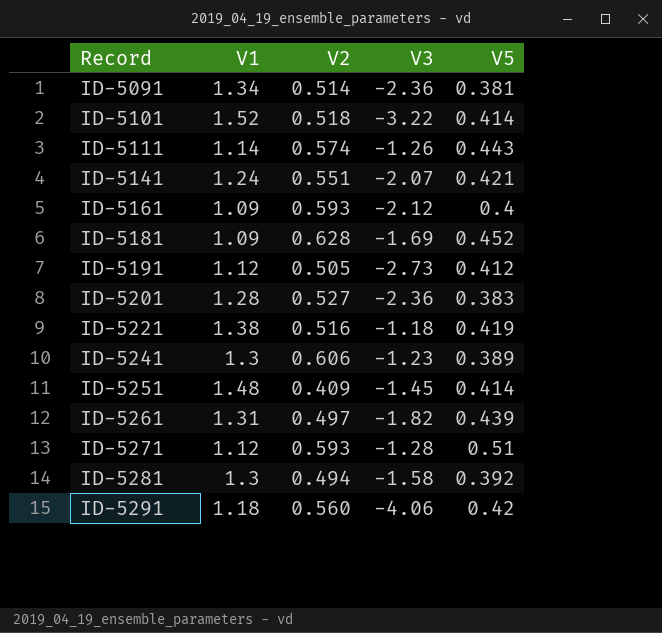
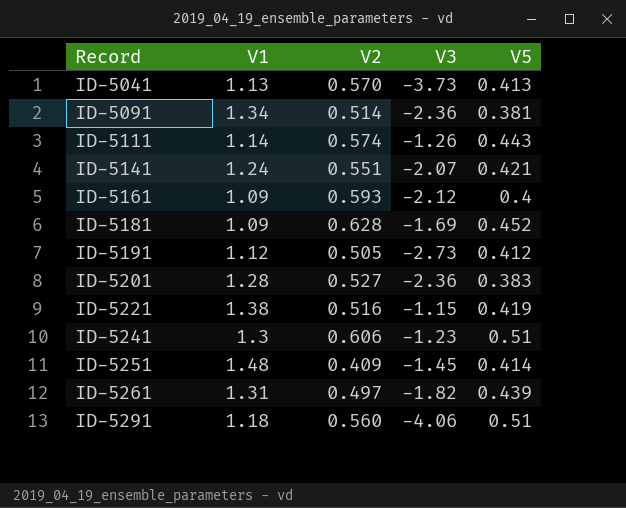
row ID-5101: 1.52 | 0.518 | -3.22 | 0.414 -> none
row ID-5271: 1.12 | 0.593 | -1.28 | 0.51 -> none
row ID-5281: 1.3 | 0.494 | -1.58 | 0.392 -> none
row ID-5041: none -> 1.13 | 0.570 | -3.73 | 0.413
ID-5221 | V3: -1.18 -> -1.15
ID-5241 | V5: 0.389 -> 0.51
ID-5291 | V5: 0.42 -> 0.51

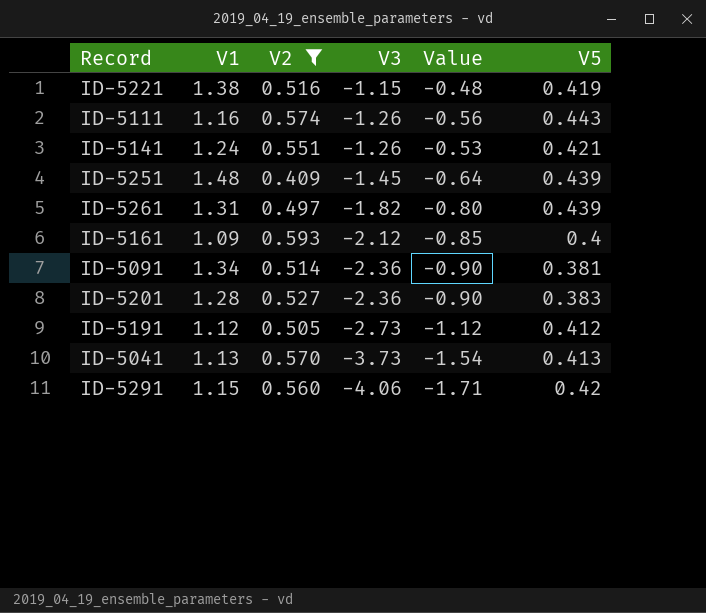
filter: none -> V2 <= 0.593
row order: Record ascending -> V3 descending
column Value | formula: none -> [V3] * [V5]
ID-5111 | V1: 1.14 -> 1.16
ID-5141 | V3: -2.07 -> -1.26
ID-5251 | V5: 0.414 -> 0.439
ID-5291 | V1: 1.18 -> 1.15
ID-5291 | V5: 0.51 -> 0.42

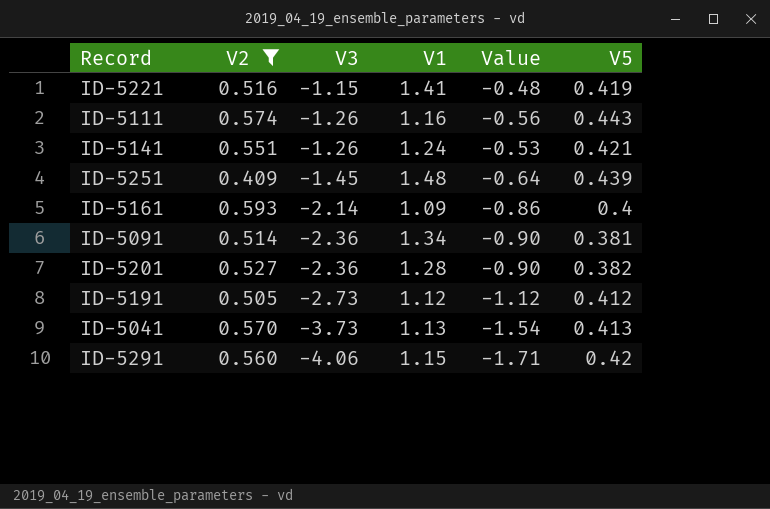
column V1 | position: 2 -> 4
row ID-5261: 1.31 | 0.497 | -1.82 | -0.80 | 0.439 -> none
ID-5221 | V1: 1.38 -> 1.41
ID-5161 | V3: -2.12 -> -2.14
ID-5161 | Value: -0.85 -> -0.86
ID-5201 | V5: 0.383 -> 0.382

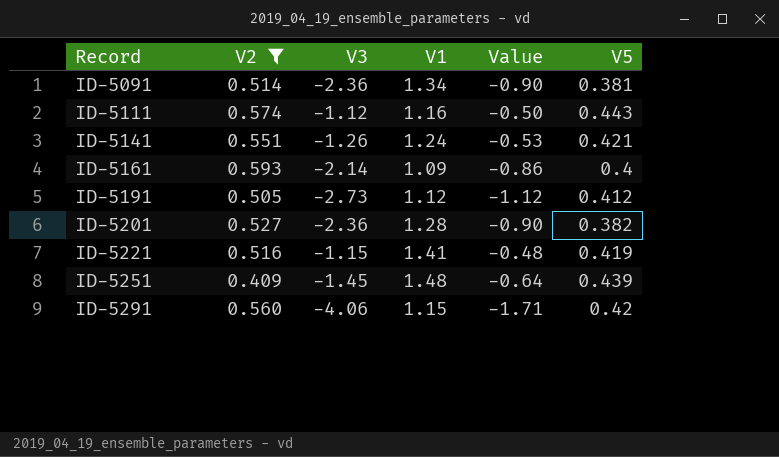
row order: V3 descending -> Record ascending
row ID-5041: 0.570 | -3.73 | 1.13 | -1.54 | 0.413 -> none
ID-5111 | V3: -1.26 -> -1.12
ID-5111 | Value: -0.56 -> -0.50

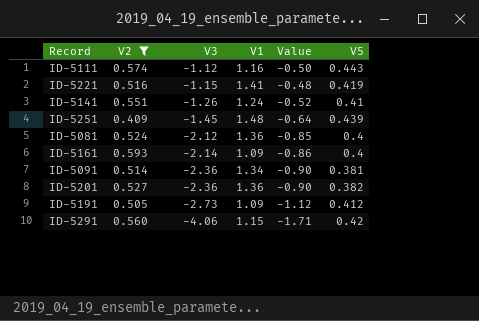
row order: Record ascending -> V3 descending
ID-5141 | Value: -0.53 -> -0.52
ID-5141 | V5: 0.421 -> 0.41
row ID-5081: none -> 0.524 | -2.12 | 1.36 | -0.85 | 0.4
ID-5201 | V1: 1.28 -> 1.36
ID-5191 | V1: 1.12 -> 1.09

